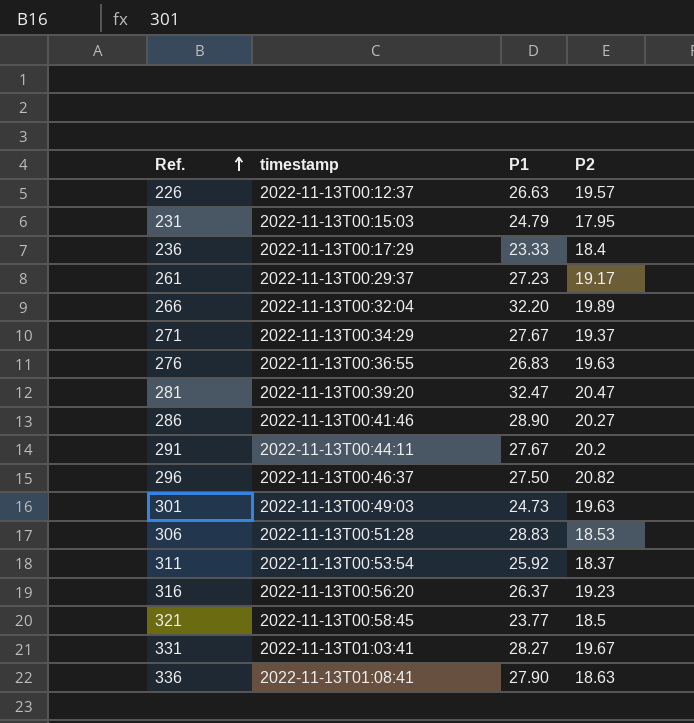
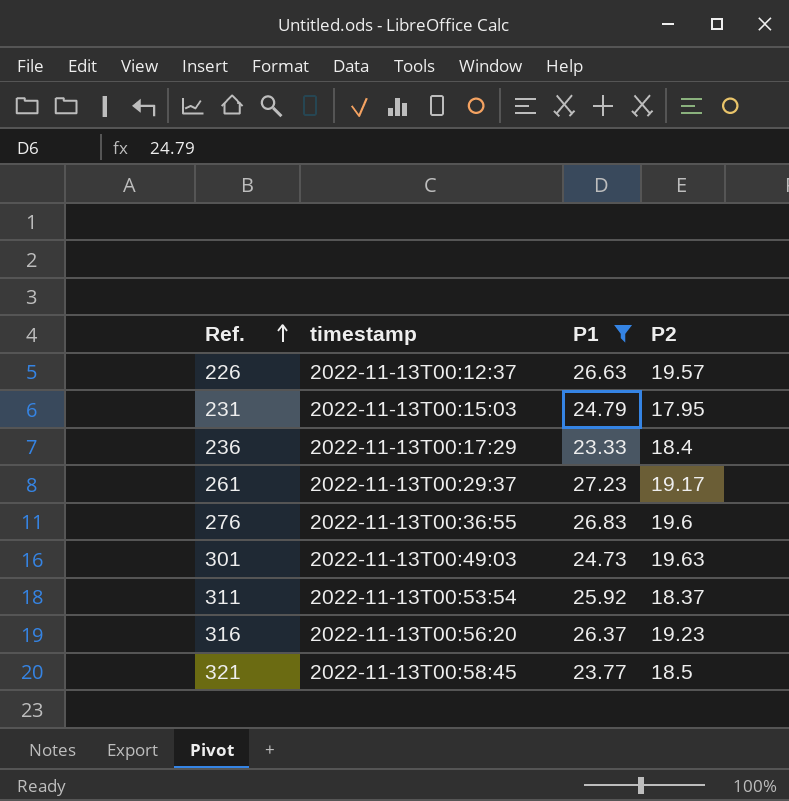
filter: none -> P1 <= 27.23
276 | P2: 19.63 -> 19.6

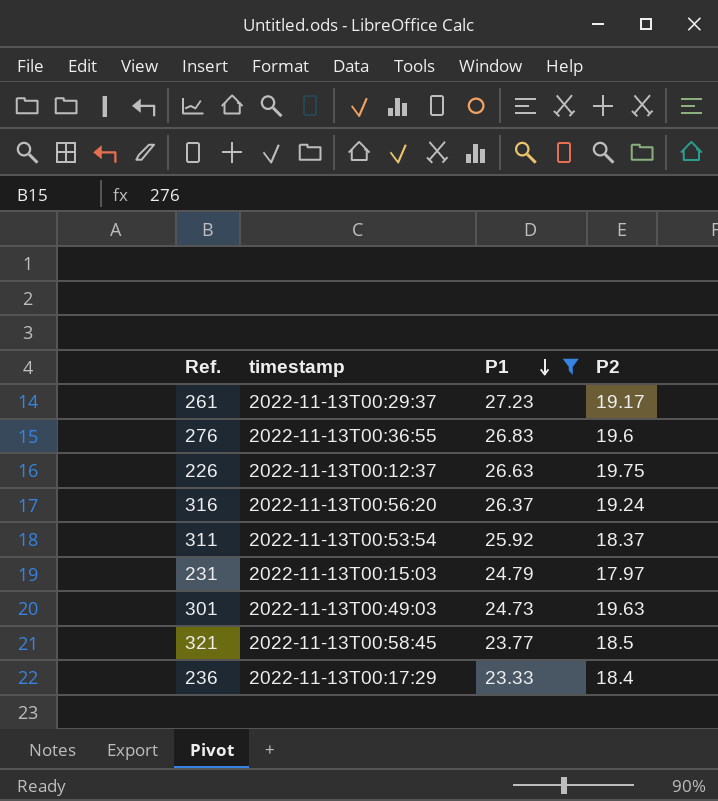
row order: Ref. ascending -> P1 descending
226 | P2: 19.57 -> 19.75
316 | P2: 19.23 -> 19.24
231 | P2: 17.95 -> 17.97

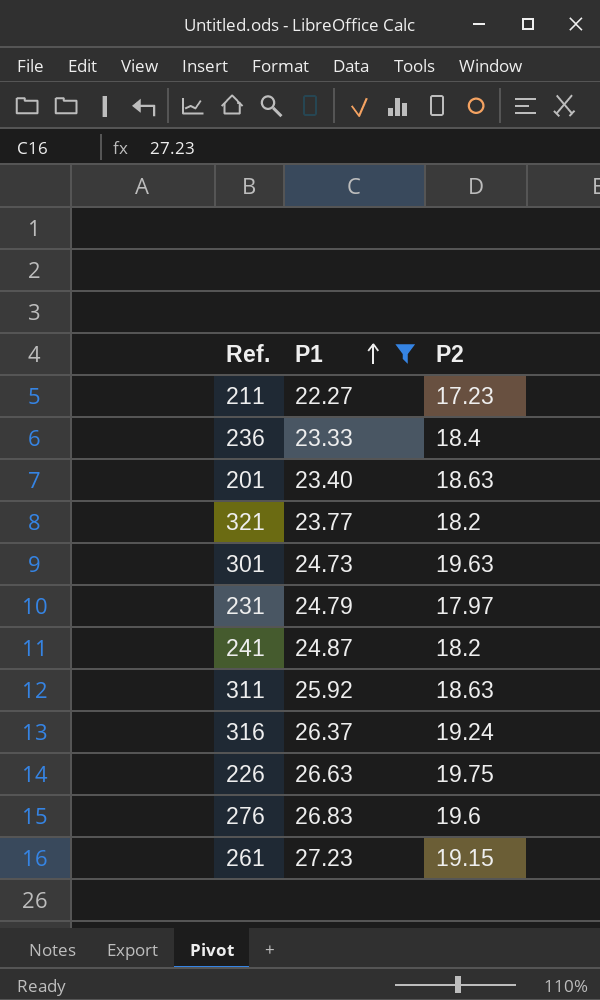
row order: P1 descending -> P1 ascending
column timestamp | position: 2 -> none
row 211: none -> 22.27 | 17.23
row 201: none -> 23.40 | 18.63
321 | P2: 18.5 -> 18.2
row 241: none -> 24.87 | 18.2
311 | P2: 18.37 -> 18.63
261 | P2: 19.17 -> 19.15

